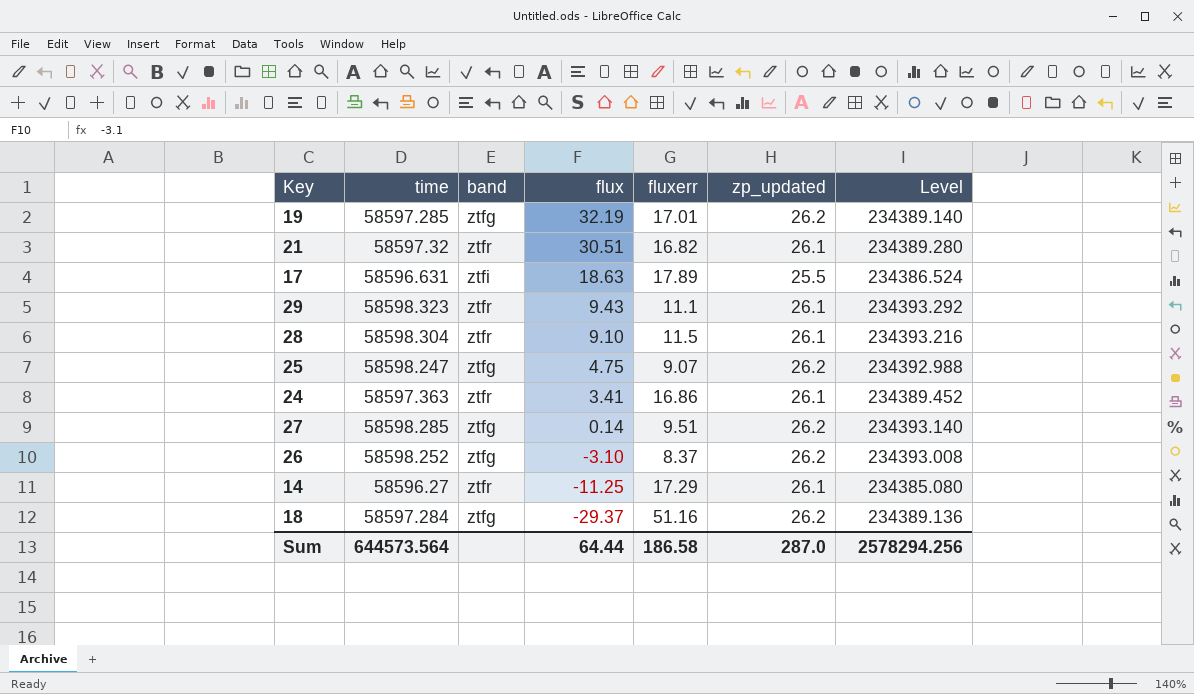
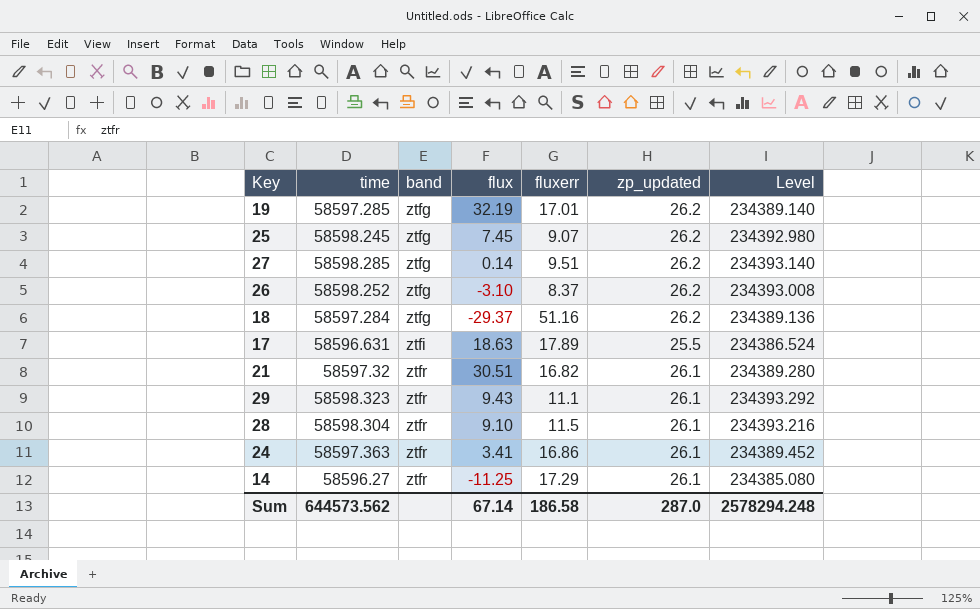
row order: flux descending -> band ascending
25 | time: 58598.247 -> 58598.245
25 | flux: 4.75 -> 7.45
25 | Level: 234392.988 -> 234392.980
Sum | time: 644573.564 -> 644573.562
Sum | flux: 64.44 -> 67.14
Sum | Level: 2578294.256 -> 2578294.248

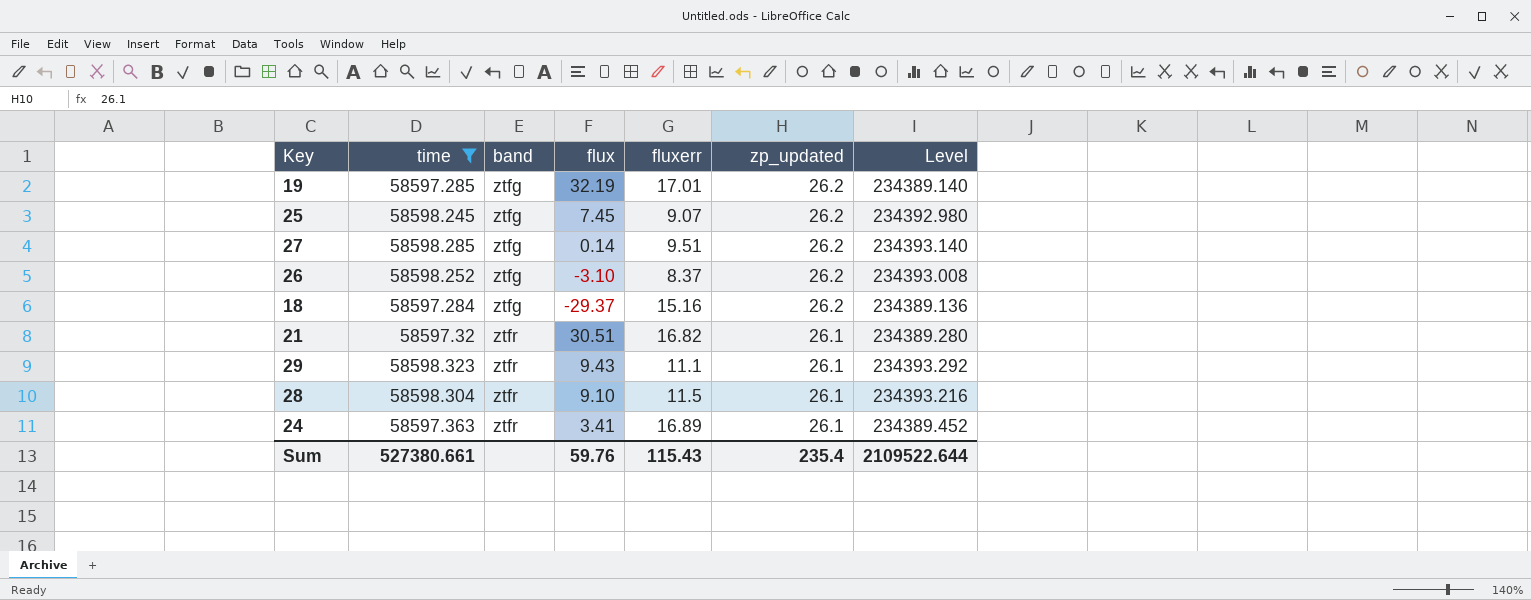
filter: none -> time >= 58597.284
18 | fluxerr: 51.16 -> 15.16
24 | fluxerr: 16.86 -> 16.89
Sum | time: 644573.562 -> 527380.661
Sum | flux: 67.14 -> 59.76
Sum | fluxerr: 186.58 -> 115.43
Sum | zp_updated: 287.0 -> 235.4
Sum | Level: 2578294.248 -> 2109522.644

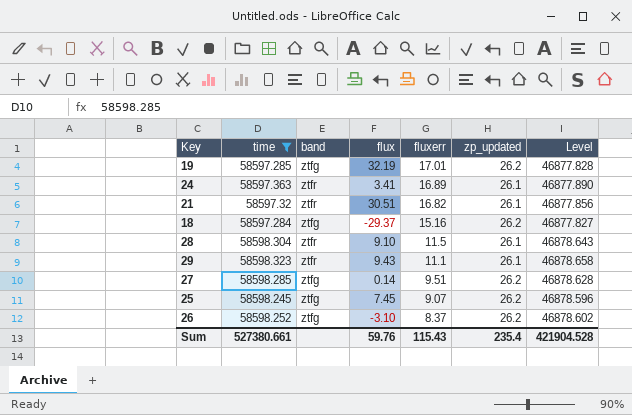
row order: band ascending -> fluxerr descending
column Level | formula: [time] * 4 -> [time] * 0.8
Sum | Level: 2109522.644 -> 421904.528

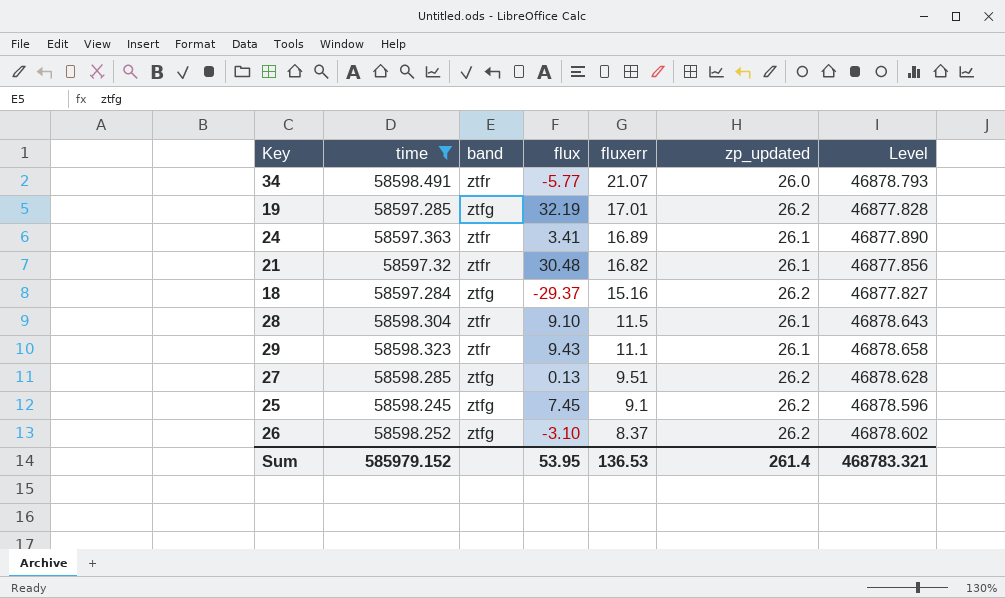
row 34: none -> 58598.491 | ztfr | -5.77 | 21.07 | 26.0 | 46878.793
21 | flux: 30.51 -> 30.48
27 | flux: 0.14 -> 0.13
25 | fluxerr: 9.07 -> 9.1
Sum | time: 527380.661 -> 585979.152
Sum | flux: 59.76 -> 53.95
Sum | fluxerr: 115.43 -> 136.53
Sum | zp_updated: 235.4 -> 261.4
Sum | Level: 421904.528 -> 468783.321

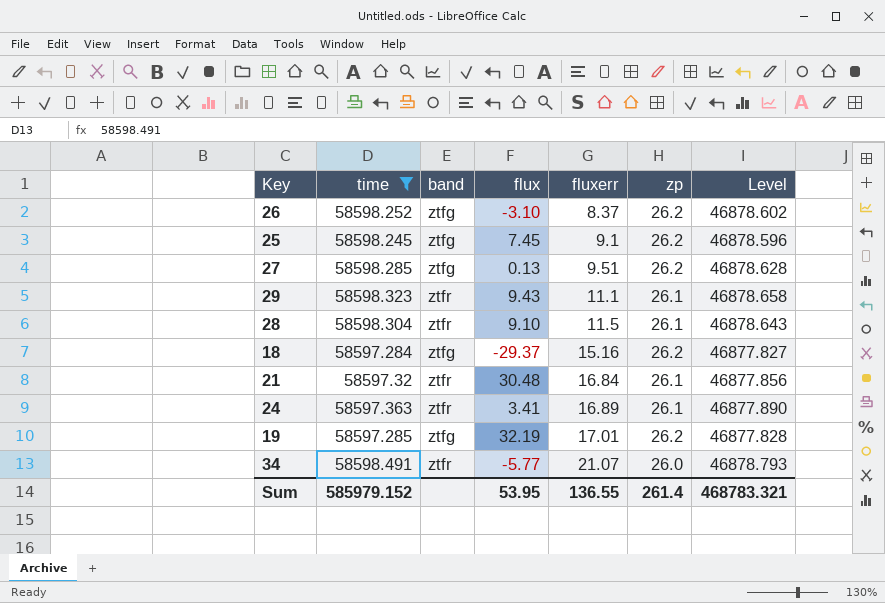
row order: fluxerr descending -> fluxerr ascending
column name: zp_updated -> zp
21 | fluxerr: 16.82 -> 16.84
Sum | fluxerr: 136.53 -> 136.55

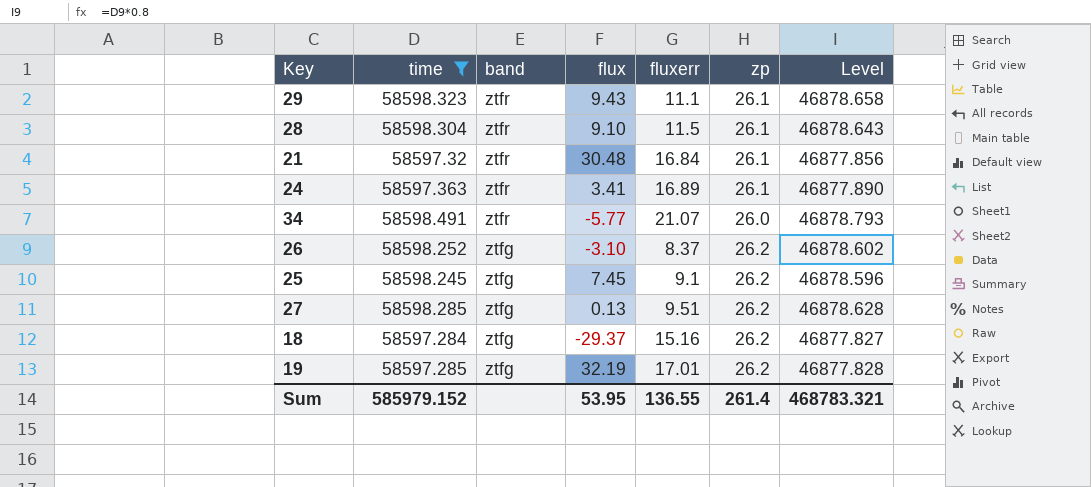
row order: fluxerr ascending -> band descending

